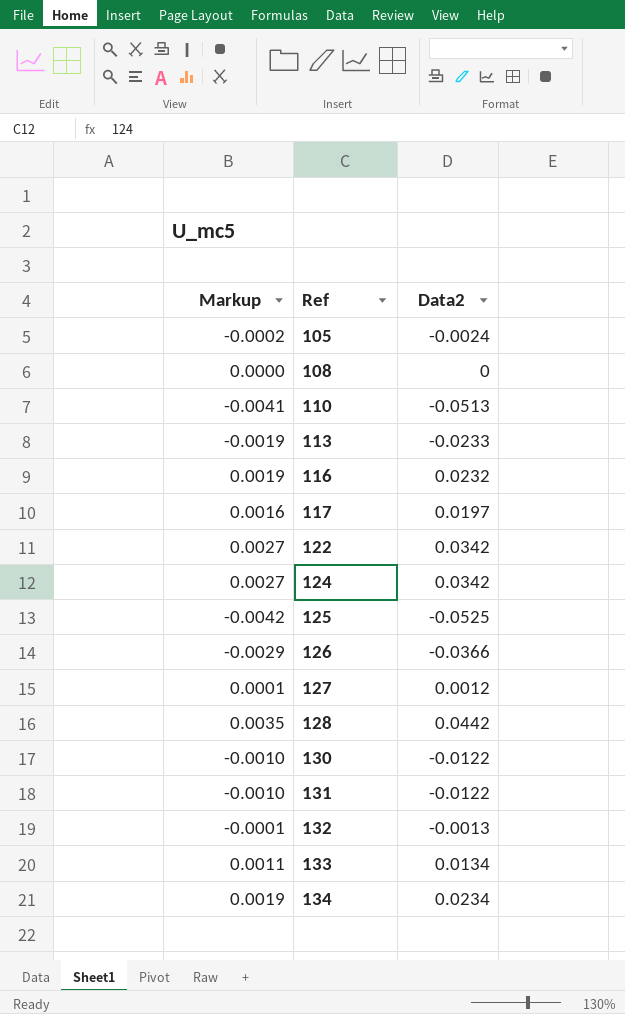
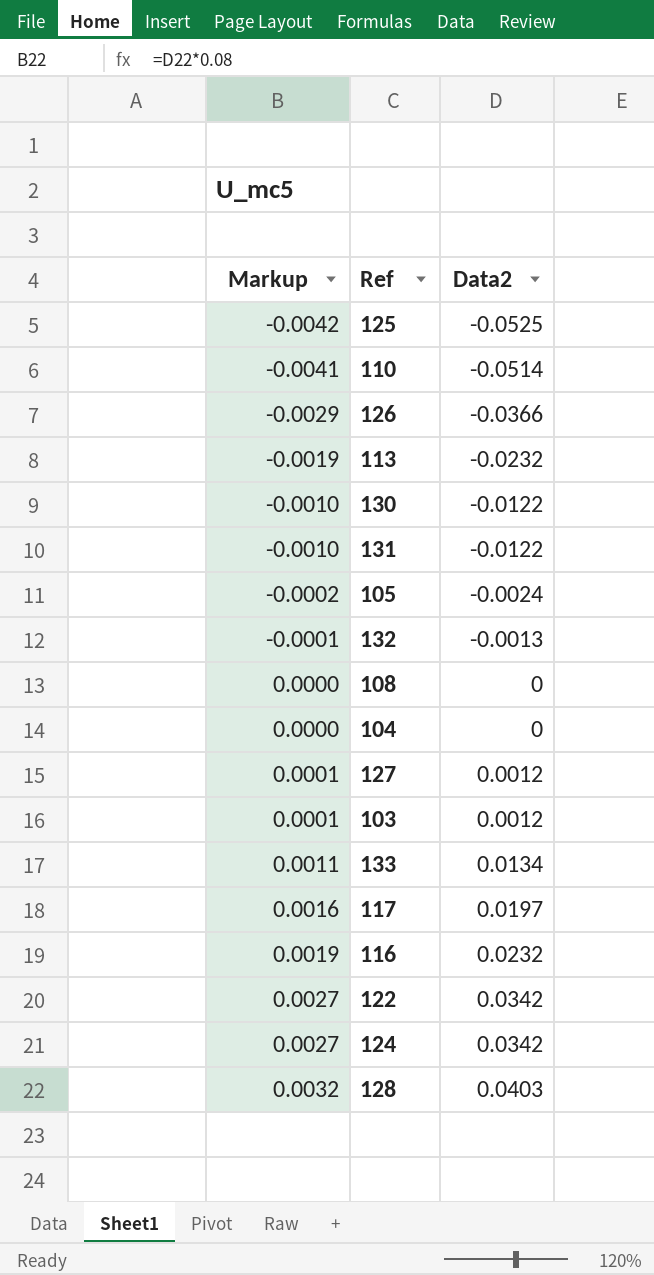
row order: Ref ascending -> Markup ascending
row 134: 0.0019 | 0.0234 -> none
110 | Data2: -0.0513 -> -0.0514
113 | Data2: -0.0233 -> -0.0232
row 104: none -> 0.0000 | 0
row 103: none -> 0.0001 | 0.0012
128 | Markup: 0.0035 -> 0.0032
128 | Data2: 0.0442 -> 0.0403

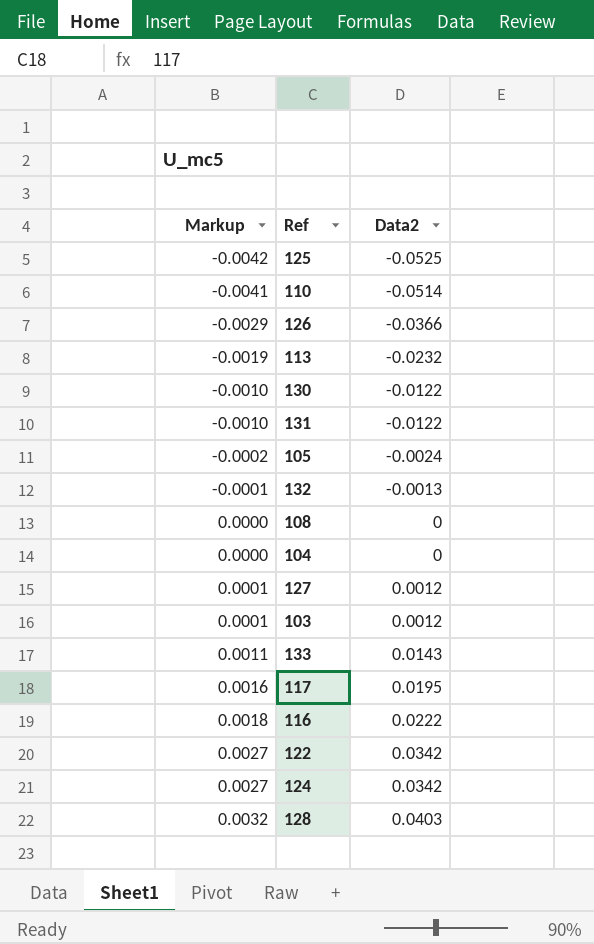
133 | Data2: 0.0134 -> 0.0143
117 | Data2: 0.0197 -> 0.0195
116 | Markup: 0.0019 -> 0.0018
116 | Data2: 0.0232 -> 0.0222

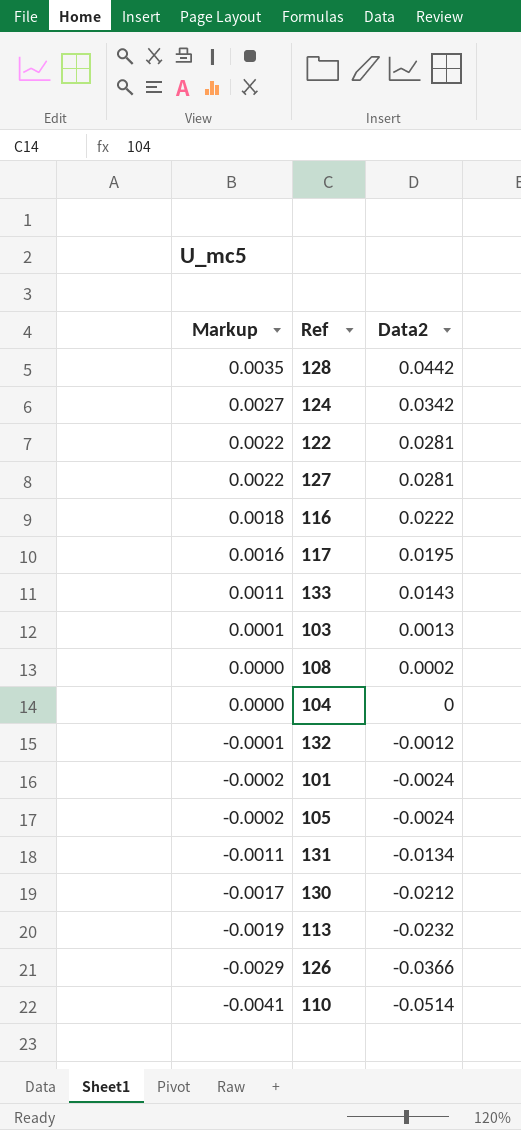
row order: Markup ascending -> Markup descending
row 125: -0.0042 | -0.0525 -> none
128 | Markup: 0.0032 -> 0.0035
128 | Data2: 0.0403 -> 0.0442
122 | Markup: 0.0027 -> 0.0022
122 | Data2: 0.0342 -> 0.0281
127 | Markup: 0.0001 -> 0.0022
127 | Data2: 0.0012 -> 0.0281
103 | Data2: 0.0012 -> 0.0013
108 | Data2: 0 -> 0.0002
132 | Data2: -0.0013 -> -0.0012
row 101: none -> -0.0002 | -0.0024
131 | Markup: -0.0010 -> -0.0011
131 | Data2: -0.0122 -> -0.0134
130 | Markup: -0.0010 -> -0.0017
130 | Data2: -0.0122 -> -0.0212

